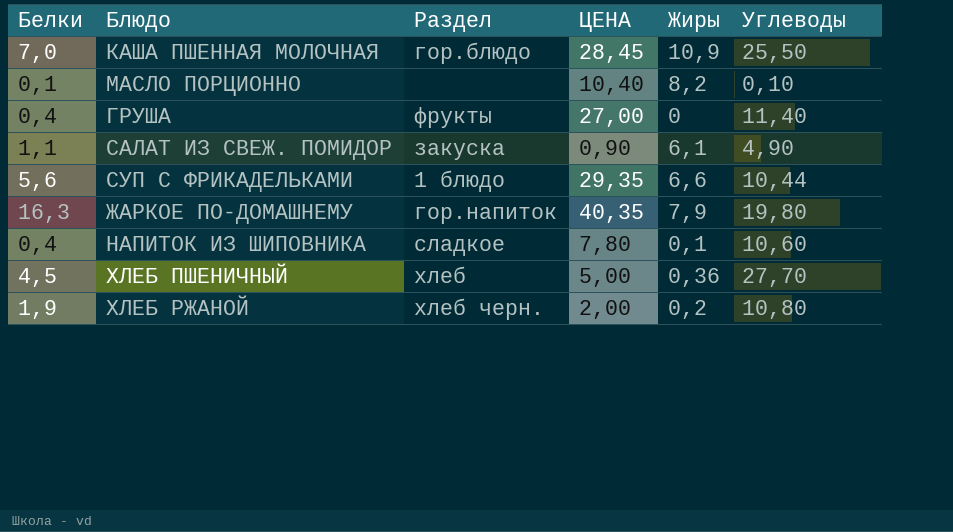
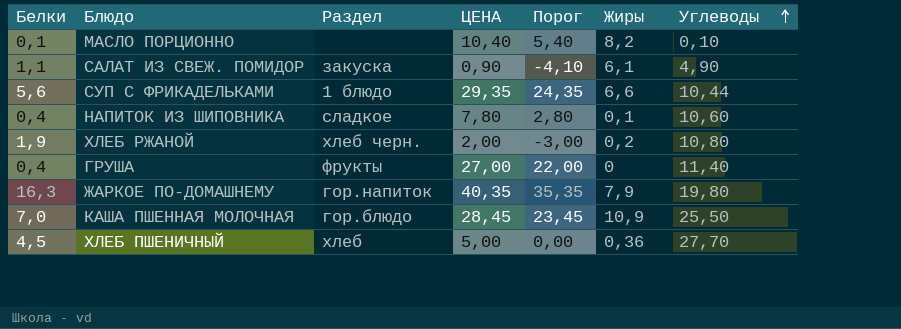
row order: none -> Углеводы ascending
column Порог | formula: none -> [ЦЕНА] - 5

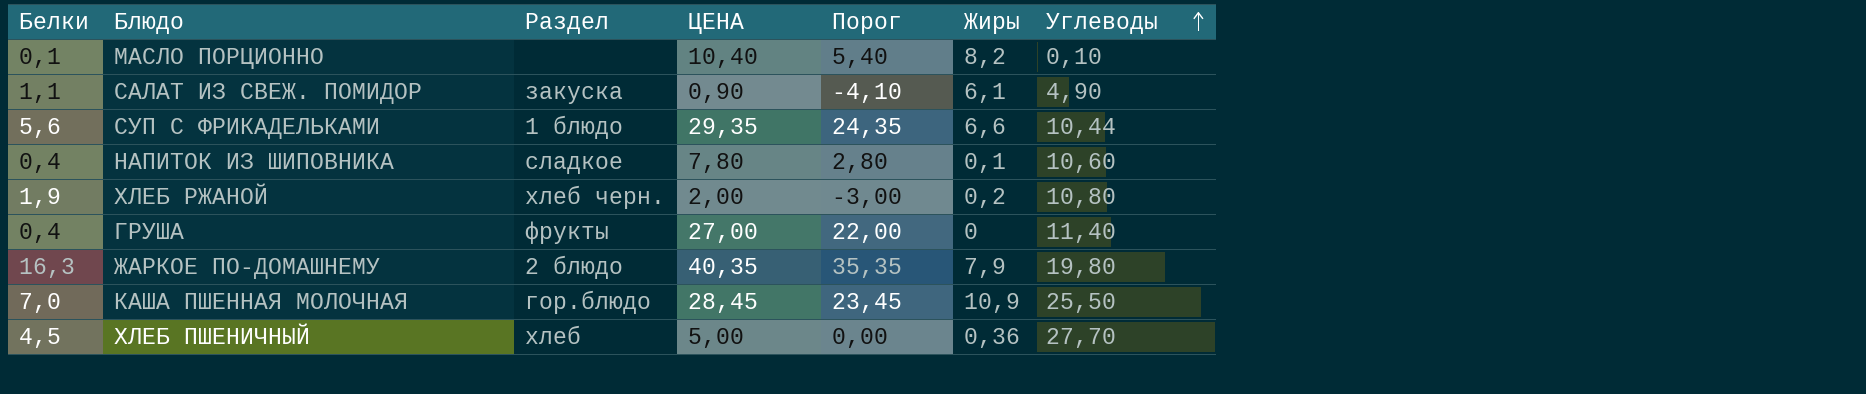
ЖАРКОЕ ПО-ДОМАШНЕМУ | Раздел: гор.напиток -> 2 блюдо

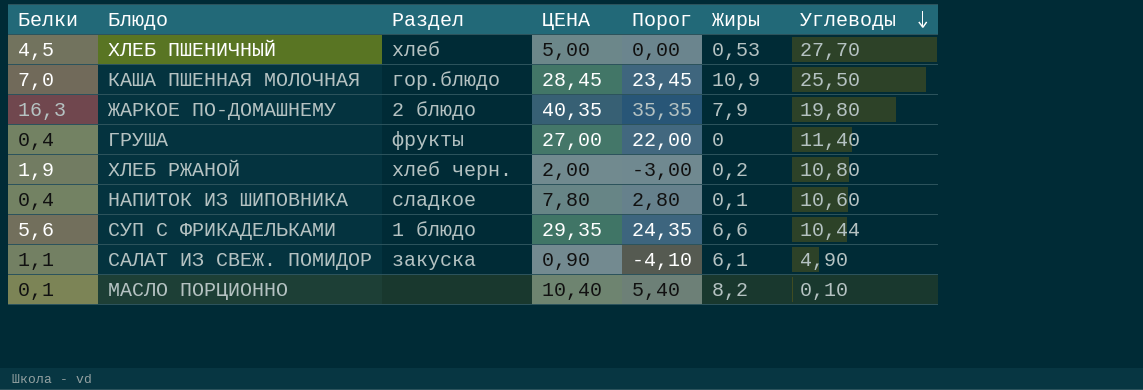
row order: Углеводы ascending -> Углеводы descending
ХЛЕБ ПШЕНИЧНЫЙ | Жиры: 0,36 -> 0,53

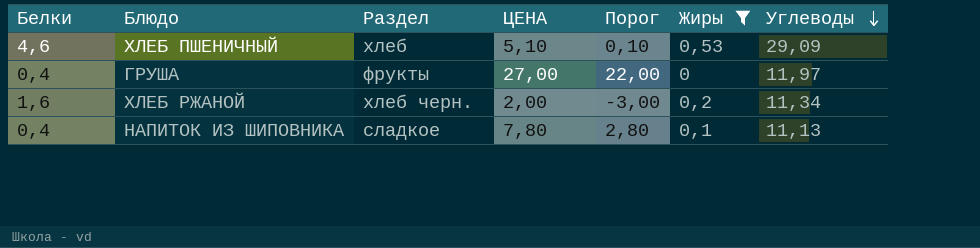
filter: none -> Жиры <= 0,53
ХЛЕБ ПШЕНИЧНЫЙ | Белки: 4,5 -> 4,6
ХЛЕБ ПШЕНИЧНЫЙ | ЦЕНА: 5,00 -> 5,10
ХЛЕБ ПШЕНИЧНЫЙ | Порог: 0,00 -> 0,10
ХЛЕБ ПШЕНИЧНЫЙ | Углеводы: 27,70 -> 29,09
ГРУША | Углеводы: 11,40 -> 11,97
ХЛЕБ РЖАНОЙ | Белки: 1,9 -> 1,6
ХЛЕБ РЖАНОЙ | Углеводы: 10,80 -> 11,34
НАПИТОК ИЗ ШИПОВНИКА | Углеводы: 10,60 -> 11,13

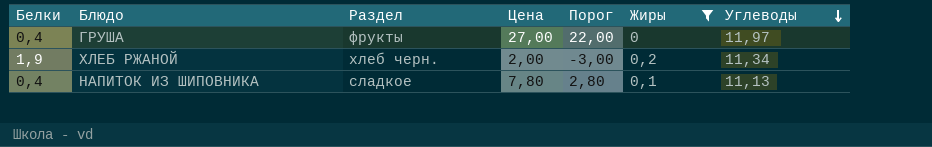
column name: ЦЕНА -> Цена
row ХЛЕБ ПШЕНИЧНЫЙ: 4,6 | хлеб | 5,10 | 0,10 | 0,53 | 29,09 -> none
ХЛЕБ РЖАНОЙ | Белки: 1,6 -> 1,9

